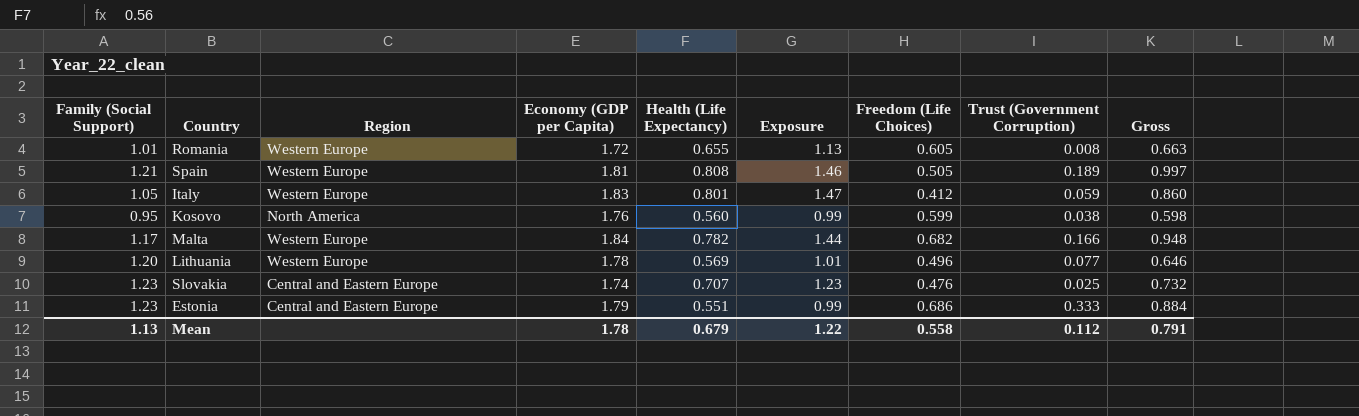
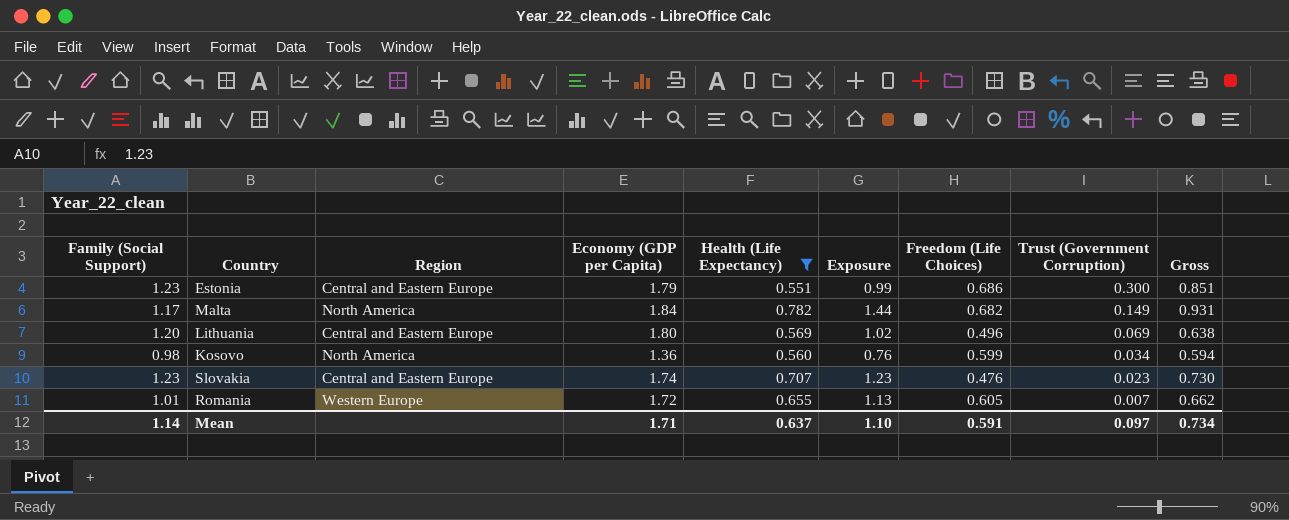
filter: none -> Health (Life Expectancy) <= 0.782
row order: none -> Trust (Government Corruption) descending
Estonia | Trust (Government Corruption): 0.333 -> 0.300
Estonia | Gross: 0.884 -> 0.851
Malta | Region: Western Europe -> North America
Malta | Trust (Government Corruption): 0.166 -> 0.149
Malta | Gross: 0.948 -> 0.931
Lithuania | Region: Western Europe -> Central and Eastern Europe
Lithuania | Economy (GDP per Capita): 1.78 -> 1.80
Lithuania | Exposure: 1.01 -> 1.02
Lithuania | Trust (Government Corruption): 0.077 -> 0.069
Lithuania | Gross: 0.646 -> 0.638
Kosovo | Family (Social Support): 0.95 -> 0.98
Kosovo | Economy (GDP per Capita): 1.76 -> 1.36
Kosovo | Exposure: 0.99 -> 0.76
Kosovo | Trust (Government Corruption): 0.038 -> 0.034
Kosovo | Gross: 0.598 -> 0.594
Slovakia | Trust (Government Corruption): 0.025 -> 0.023
Slovakia | Gross: 0.732 -> 0.730
Romania | Trust (Government Corruption): 0.008 -> 0.007
Romania | Gross: 0.663 -> 0.662
Mean | Family (Social Support): 1.13 -> 1.14
Mean | Economy (GDP per Capita): 1.78 -> 1.71
Mean | Health (Life Expectancy): 0.679 -> 0.637
Mean | Exposure: 1.22 -> 1.10
Mean | Freedom (Life Choices): 0.558 -> 0.591
Mean | Trust (Government Corruption): 0.112 -> 0.097
Mean | Gross: 0.791 -> 0.734

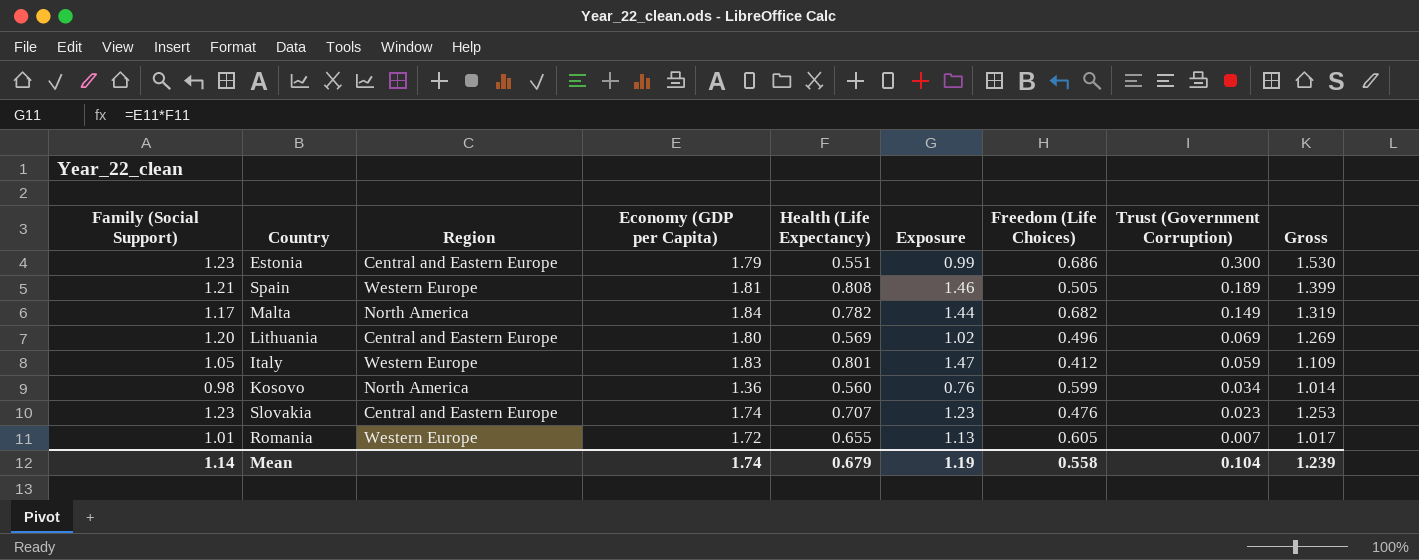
filter: Health (Life Expectancy) <= 0.782 -> none
column Gross | formula: [Health (Life Expectancy)] + [Trust (Government Corruption)] -> [Family (Social Support)] + [Trust (Government Corruption)]
Mean | Economy (GDP per Capita): 1.71 -> 1.74
Mean | Health (Life Expectancy): 0.637 -> 0.679
Mean | Exposure: 1.10 -> 1.19
Mean | Freedom (Life Choices): 0.591 -> 0.558
Mean | Trust (Government Corruption): 0.097 -> 0.104
Mean | Gross: 0.734 -> 1.239

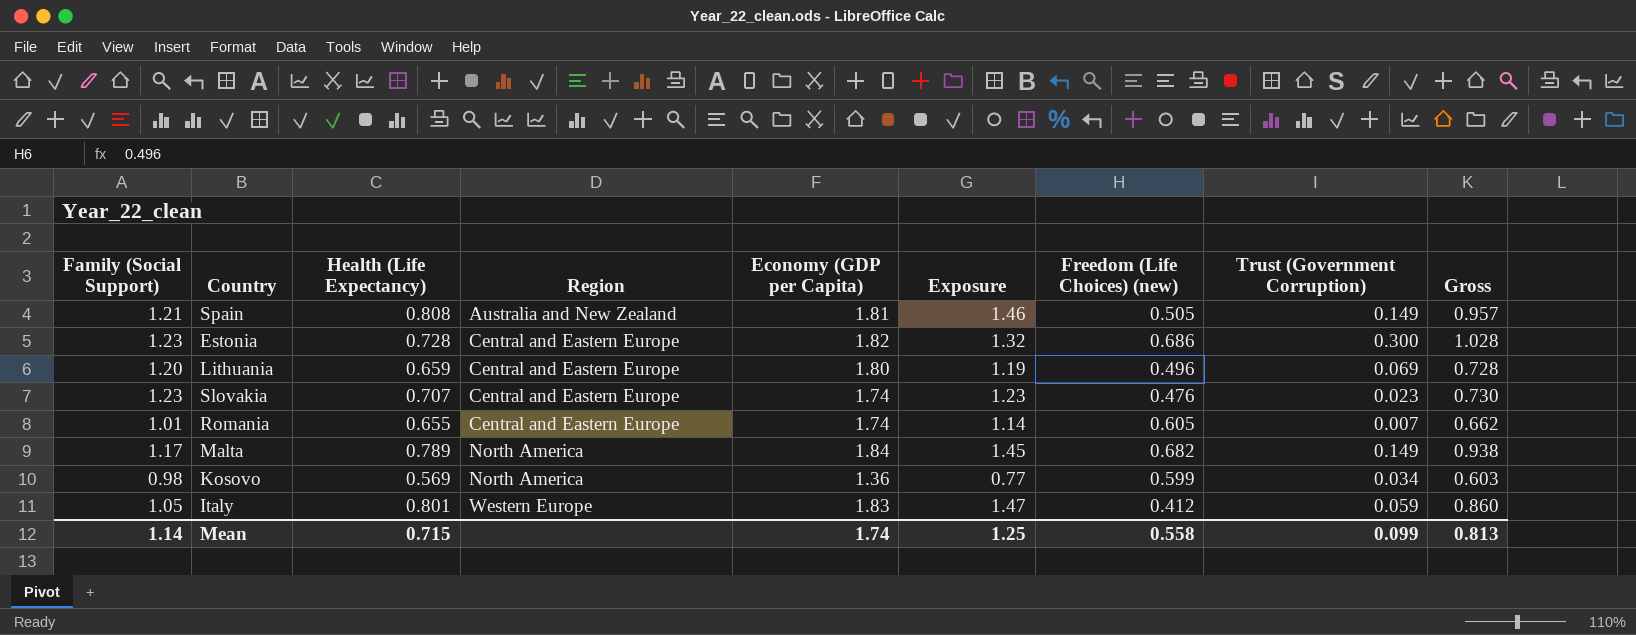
row order: Trust (Government Corruption) descending -> Region ascending
column Health (Life Expectancy) | position: 5 -> 3
column name: Freedom (Life Choices) -> Freedom (Life Choices) (new)
column Gross | formula: [Family (Social Support)] + [Trust (Government Corruption)] -> [Health (Life Expectancy)] + [Trust (Government Corruption)]
Spain | Region: Western Europe -> Australia and New Zealand
Spain | Trust (Government Corruption): 0.189 -> 0.149
Estonia | Health (Life Expectancy): 0.551 -> 0.728
Estonia | Economy (GDP per Capita): 1.79 -> 1.82
Estonia | Exposure: 0.99 -> 1.32
Lithuania | Health (Life Expectancy): 0.569 -> 0.659
Lithuania | Exposure: 1.02 -> 1.19
Romania | Region: Western Europe -> Central and Eastern Europe
Romania | Economy (GDP per Capita): 1.72 -> 1.74
Romania | Exposure: 1.13 -> 1.14
Malta | Health (Life Expectancy): 0.782 -> 0.789
Malta | Exposure: 1.44 -> 1.45
Kosovo | Health (Life Expectancy): 0.560 -> 0.569
Kosovo | Exposure: 0.76 -> 0.77
Mean | Health (Life Expectancy): 0.679 -> 0.715
Mean | Exposure: 1.19 -> 1.25
Mean | Trust (Government Corruption): 0.104 -> 0.099
Mean | Gross: 1.239 -> 0.813

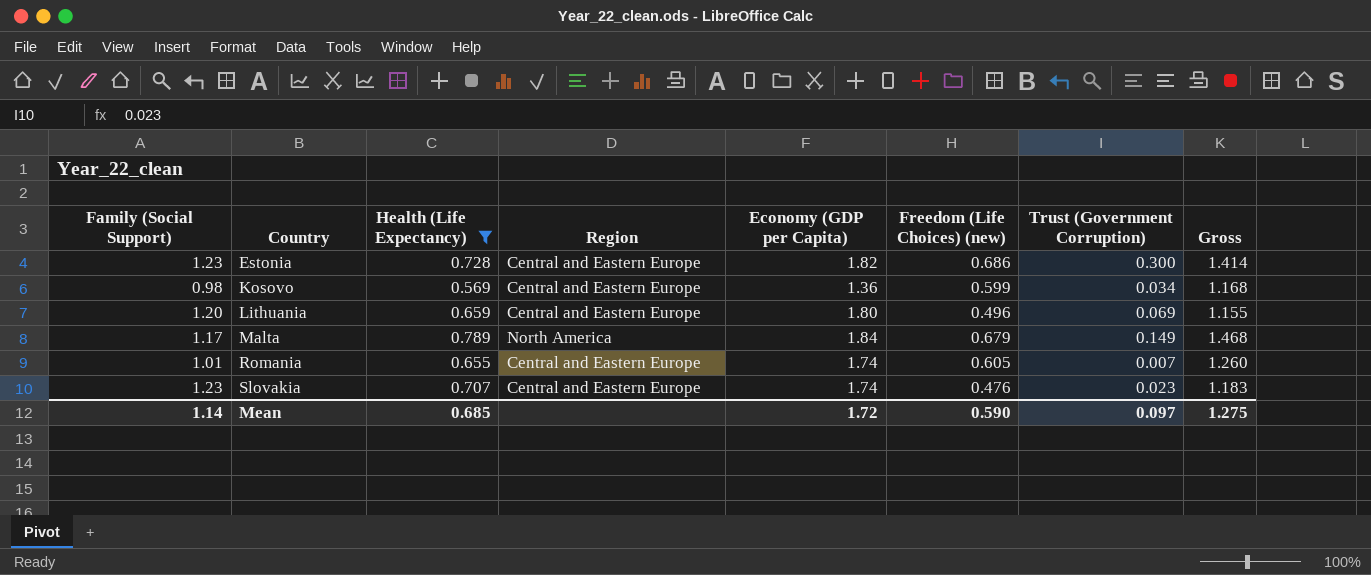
filter: none -> Health (Life Expectancy) <= 0.789
row order: Region ascending -> Country ascending
column Exposure | formula: [Health (Life Expectancy)] * [Economy (GDP per Capita)] -> none
column Gross | formula: [Health (Life Expectancy)] + [Trust (Government Corruption)] -> [Health (Life Expectancy)] + [Freedom (Life Choices) (new)]
Kosovo | Region: North America -> Central and Eastern Europe
Malta | Freedom (Life Choices) (new): 0.682 -> 0.679
Mean | Health (Life Expectancy): 0.715 -> 0.685
Mean | Economy (GDP per Capita): 1.74 -> 1.72
Mean | Freedom (Life Choices) (new): 0.558 -> 0.590
Mean | Trust (Government Corruption): 0.099 -> 0.097
Mean | Gross: 0.813 -> 1.275

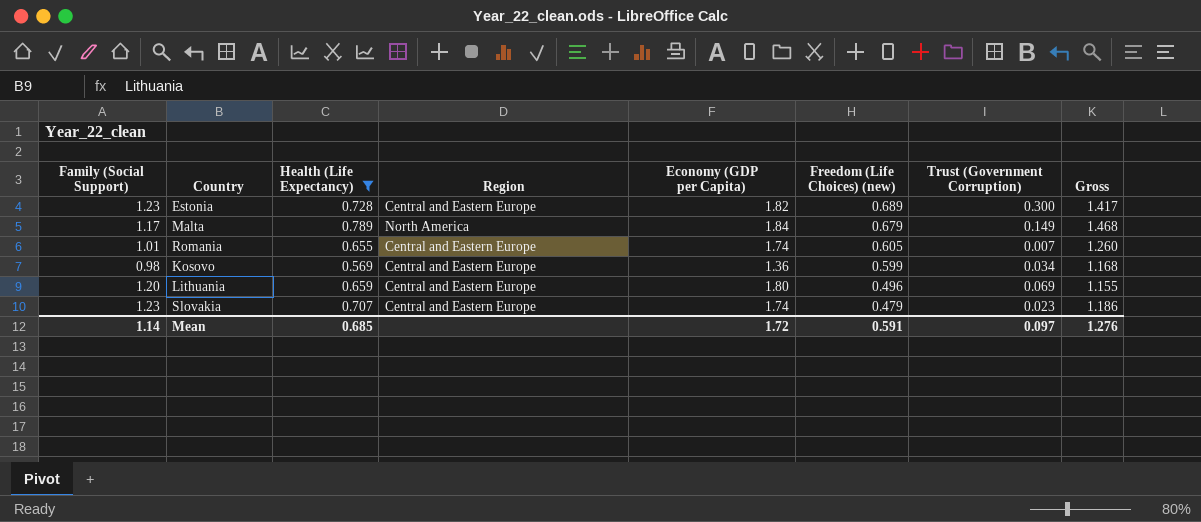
row order: Country ascending -> Freedom (Life Choices) (new) descending
Estonia | Freedom (Life Choices) (new): 0.686 -> 0.689
Estonia | Gross: 1.414 -> 1.417
Slovakia | Freedom (Life Choices) (new): 0.476 -> 0.479
Slovakia | Gross: 1.183 -> 1.186
Mean | Freedom (Life Choices) (new): 0.590 -> 0.591
Mean | Gross: 1.275 -> 1.276

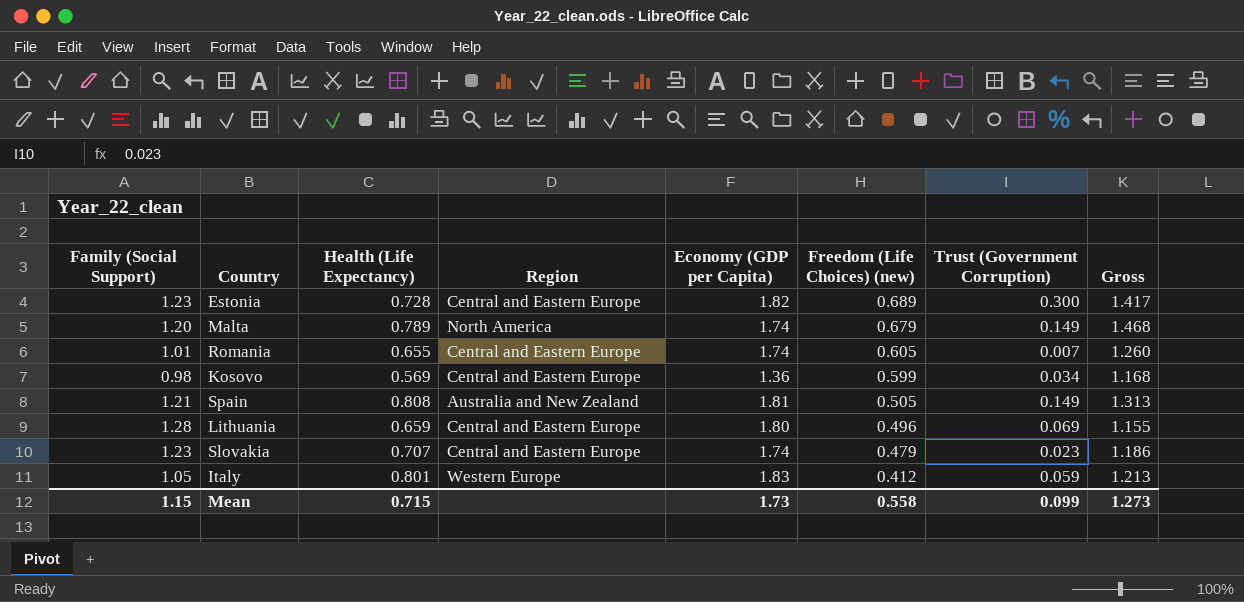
filter: Health (Life Expectancy) <= 0.789 -> none
Malta | Family (Social Support): 1.17 -> 1.20
Malta | Economy (GDP per Capita): 1.84 -> 1.74
Lithuania | Family (Social Support): 1.20 -> 1.28
Mean | Family (Social Support): 1.14 -> 1.15
Mean | Health (Life Expectancy): 0.685 -> 0.715
Mean | Economy (GDP per Capita): 1.72 -> 1.73
Mean | Freedom (Life Choices) (new): 0.591 -> 0.558
Mean | Trust (Government Corruption): 0.097 -> 0.099
Mean | Gross: 1.276 -> 1.273

